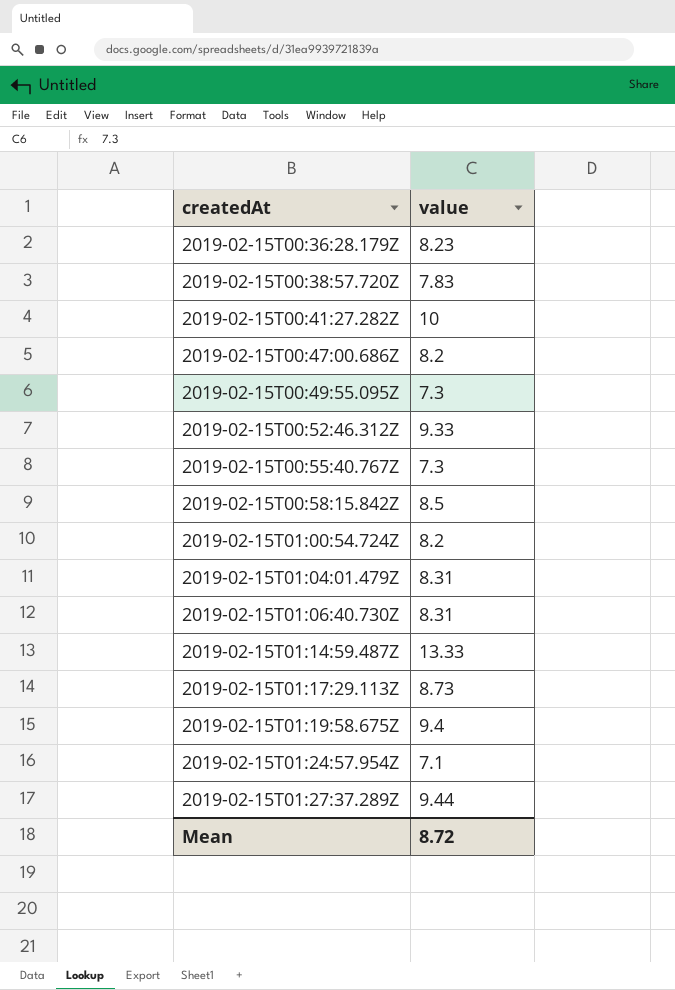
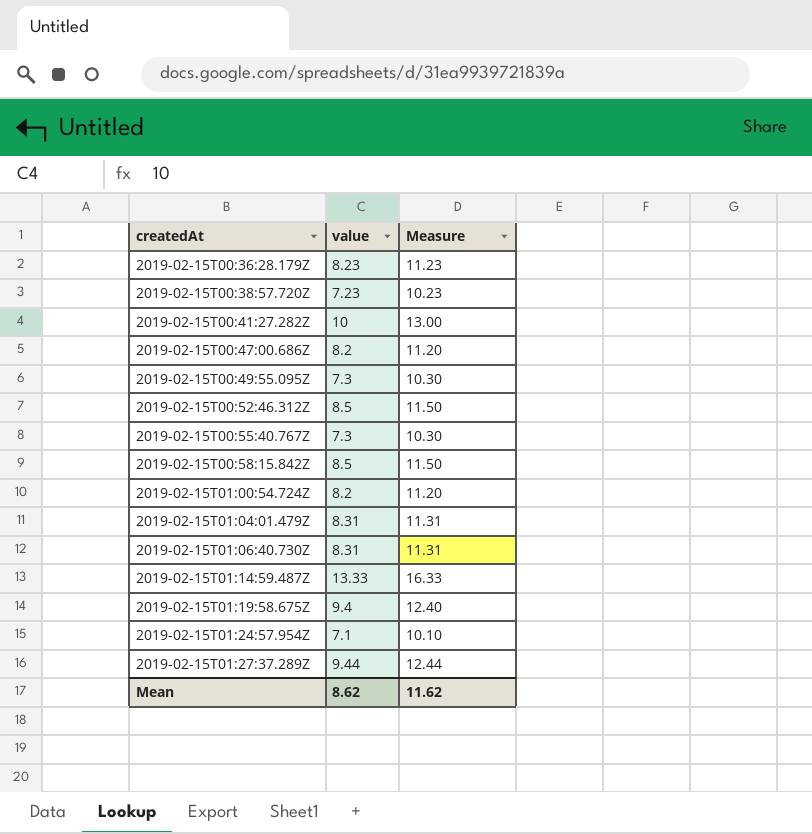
column Measure | formula: none -> [value] + 3
row 2019-02-15T01:17:29.113Z: 8.73 -> none
2019-02-15T00:38:57.720Z | value: 7.83 -> 7.23
2019-02-15T00:52:46.312Z | value: 9.33 -> 8.5
Mean | value: 8.72 -> 8.62

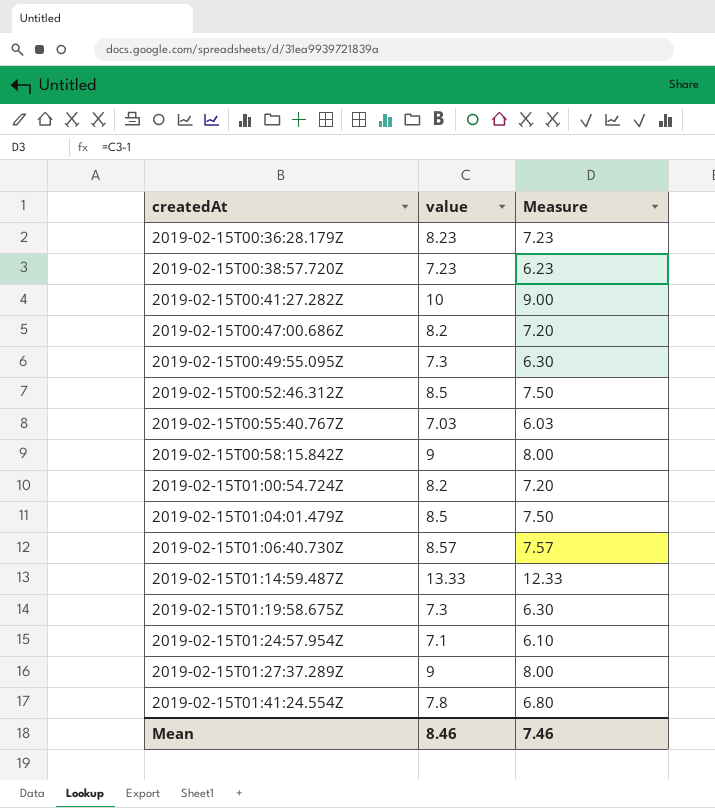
column Measure | formula: [value] + 3 -> [value] - 1
2019-02-15T00:55:40.767Z | value: 7.3 -> 7.03
2019-02-15T00:58:15.842Z | value: 8.5 -> 9
2019-02-15T01:04:01.479Z | value: 8.31 -> 8.5
2019-02-15T01:06:40.730Z | value: 8.31 -> 8.57
2019-02-15T01:19:58.675Z | value: 9.4 -> 7.3
2019-02-15T01:27:37.289Z | value: 9.44 -> 9
row 2019-02-15T01:41:24.554Z: none -> 7.8 | 6.80
Mean | value: 8.62 -> 8.46
Mean | Measure: 11.62 -> 7.46

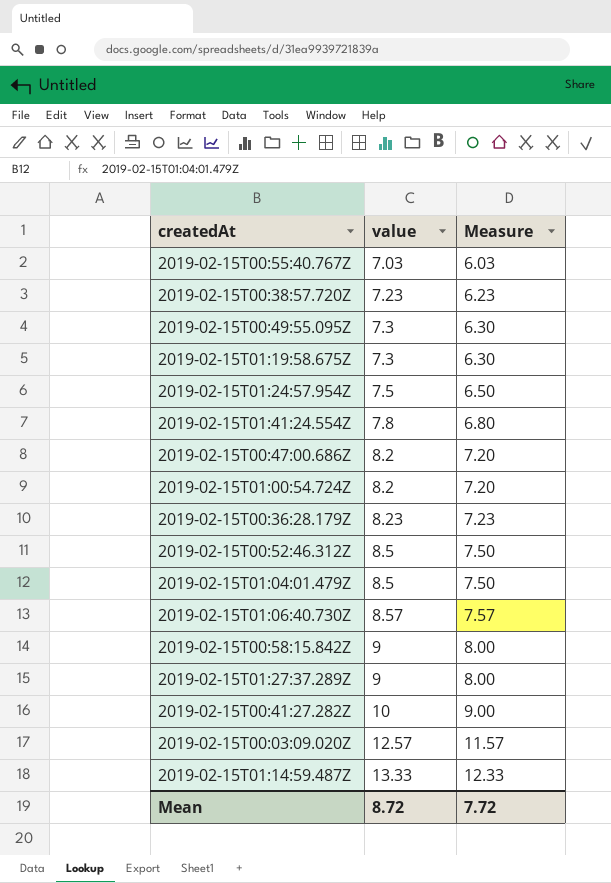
row order: createdAt ascending -> value ascending
2019-02-15T01:24:57.954Z | value: 7.1 -> 7.5
2019-02-15T01:24:57.954Z | Measure: 6.10 -> 6.50
row 2019-02-15T00:03:09.020Z: none -> 12.57 | 11.57
Mean | value: 8.46 -> 8.72
Mean | Measure: 7.46 -> 7.72

